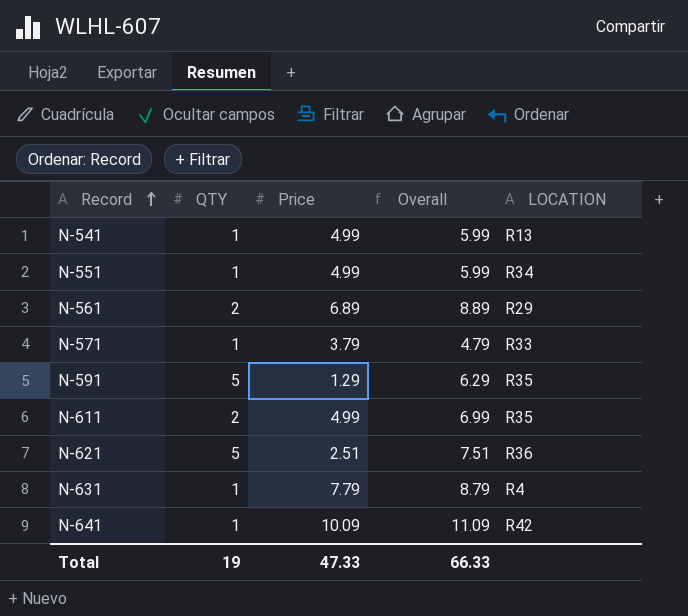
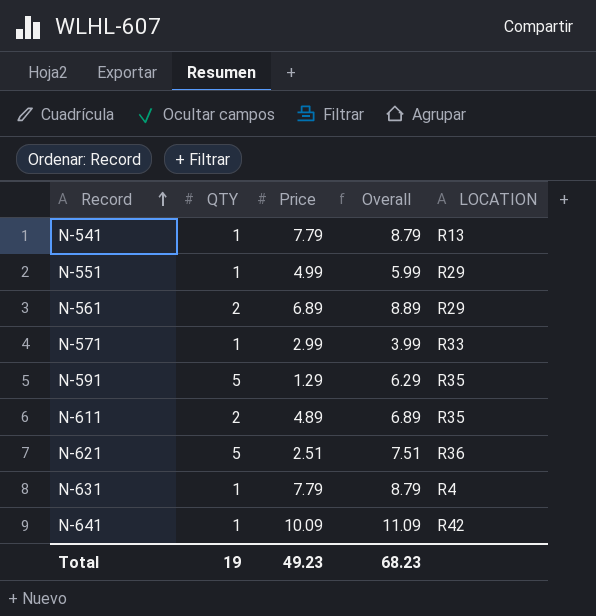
N-541 | Price: 4.99 -> 7.79
N-541 | Overall: 5.99 -> 8.79
N-551 | LOCATION: R34 -> R29
N-571 | Price: 3.79 -> 2.99
N-571 | Overall: 4.79 -> 3.99
N-611 | Price: 4.99 -> 4.89
N-611 | Overall: 6.99 -> 6.89
Total | Price: 47.33 -> 49.23
Total | Overall: 66.33 -> 68.23

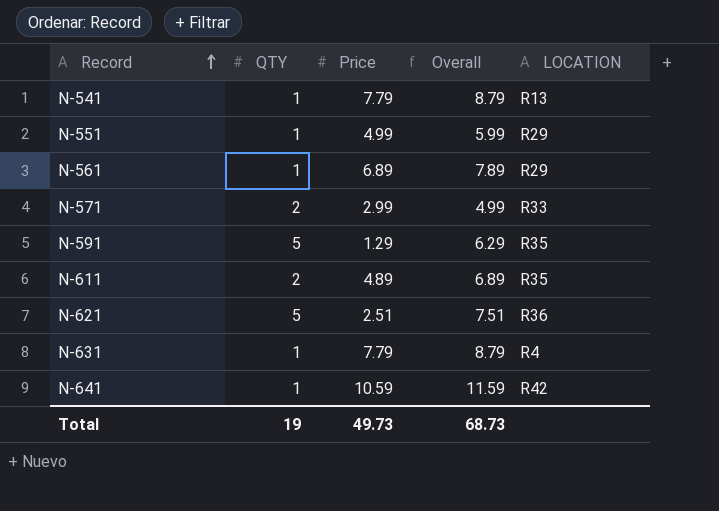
N-561 | QTY: 2 -> 1
N-561 | Overall: 8.89 -> 7.89
N-571 | QTY: 1 -> 2
N-571 | Overall: 3.99 -> 4.99
N-641 | Price: 10.09 -> 10.59
N-641 | Overall: 11.09 -> 11.59
Total | Price: 49.23 -> 49.73
Total | Overall: 68.23 -> 68.73

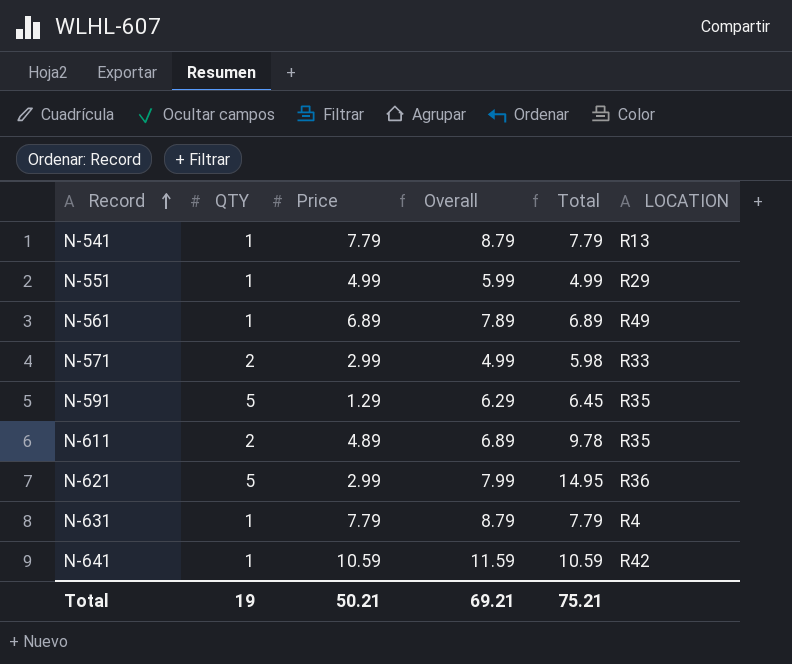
column Total | formula: none -> [QTY] * [Price]
N-561 | LOCATION: R29 -> R49
N-621 | Price: 2.51 -> 2.99
N-621 | Overall: 7.51 -> 7.99
Total | Price: 49.73 -> 50.21
Total | Overall: 68.73 -> 69.21

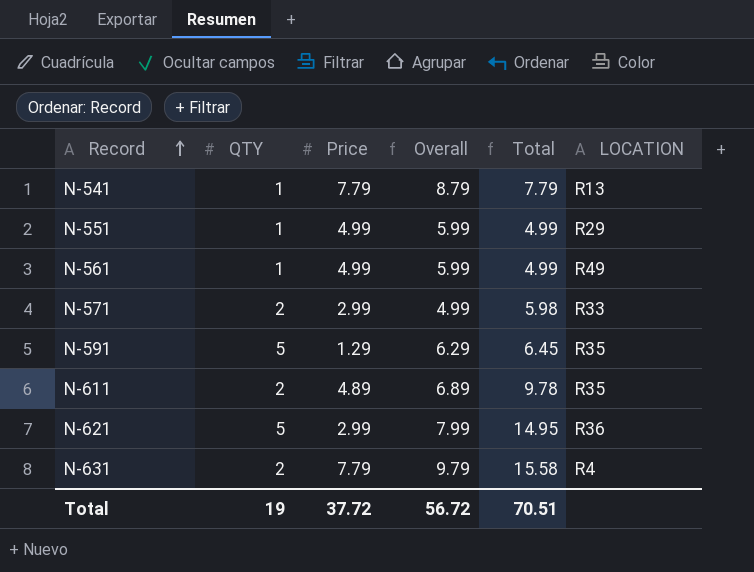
row N-641: 1 | 10.59 | 11.59 | 10.59 | R42 -> none
N-561 | Price: 6.89 -> 4.99
N-561 | Overall: 7.89 -> 5.99
N-561 | Total: 6.89 -> 4.99
N-631 | QTY: 1 -> 2
N-631 | Overall: 8.79 -> 9.79
N-631 | Total: 7.79 -> 15.58
Total | Price: 50.21 -> 37.72
Total | Overall: 69.21 -> 56.72
Total | Total: 75.21 -> 70.51

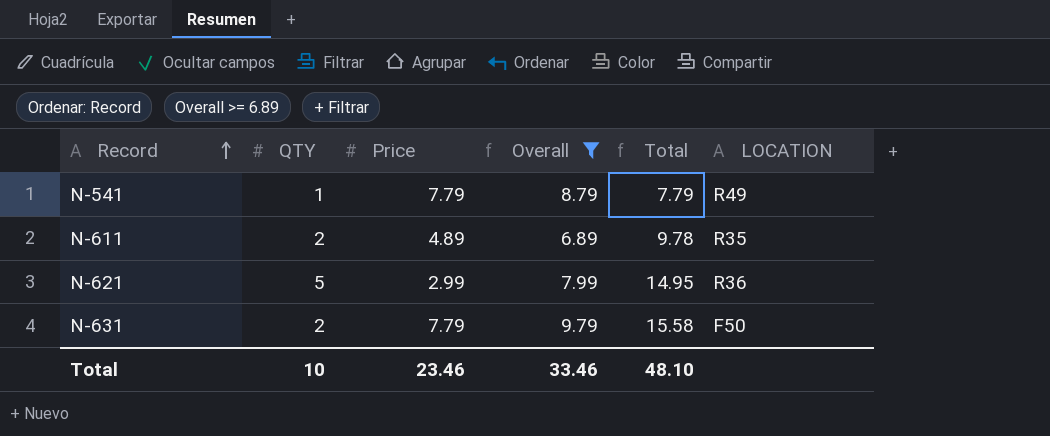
filter: none -> Overall >= 6.89
N-541 | LOCATION: R13 -> R49
N-631 | LOCATION: R4 -> F50
Total | QTY: 19 -> 10
Total | Price: 37.72 -> 23.46
Total | Overall: 56.72 -> 33.46
Total | Total: 70.51 -> 48.10

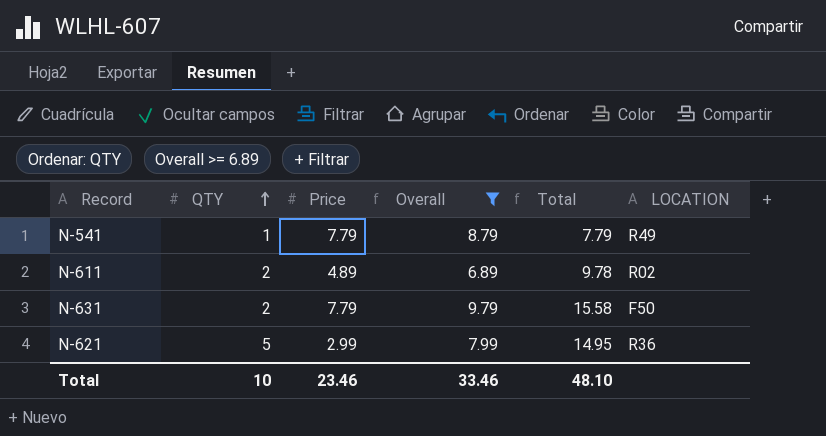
row order: Record ascending -> QTY ascending
N-611 | LOCATION: R35 -> R02

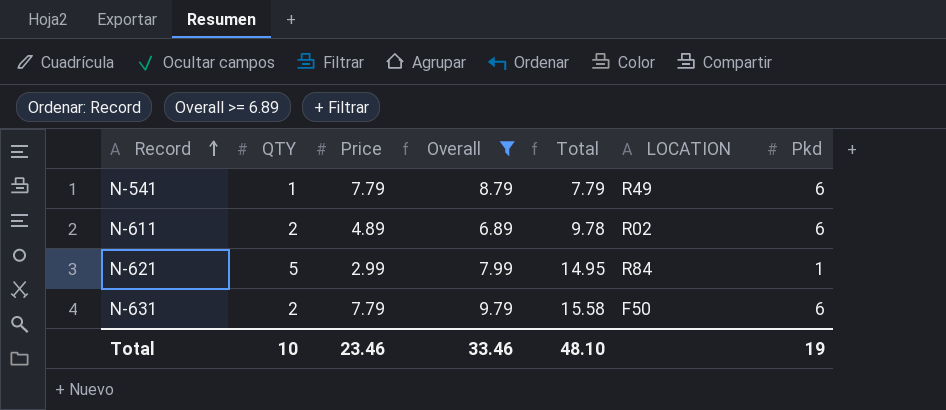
row order: QTY ascending -> Record ascending
column Pkd | position: none -> 7
N-621 | LOCATION: R36 -> R84

